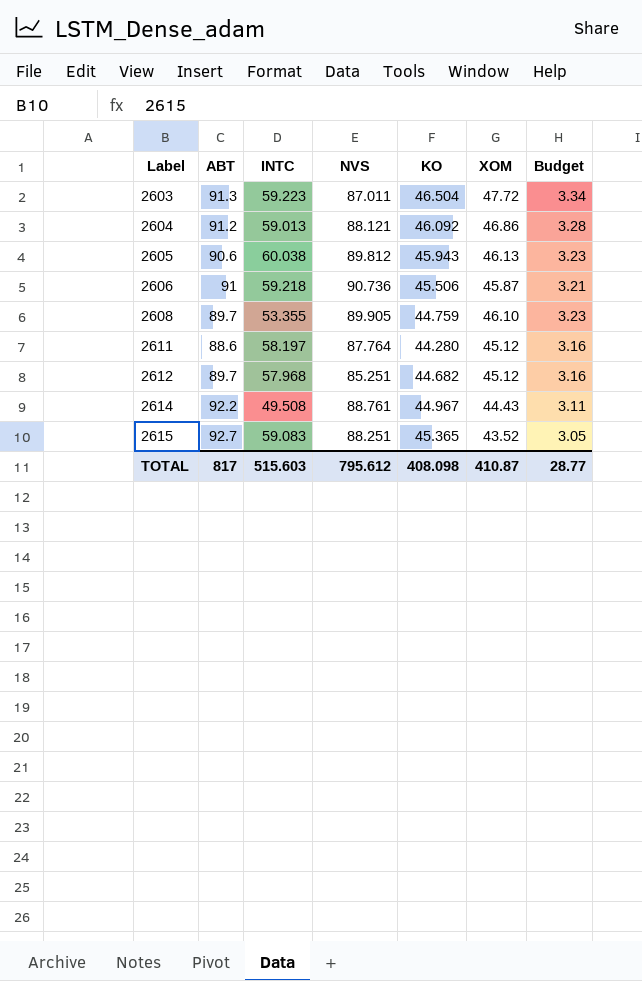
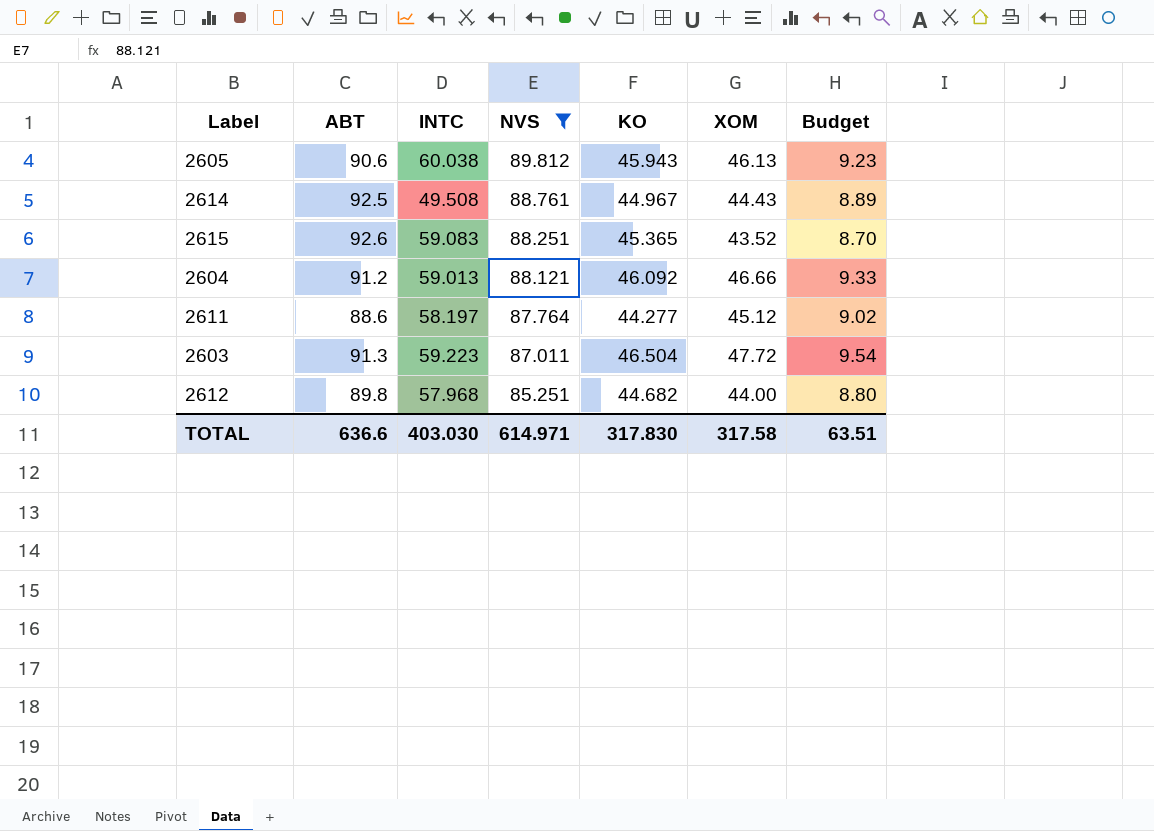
filter: none -> NVS <= 89.812
row order: Label ascending -> NVS descending
column Budget | formula: [XOM] * 0.07 -> [XOM] * 0.2
2614 | ABT: 92.2 -> 92.5
2615 | ABT: 92.7 -> 92.6
2604 | XOM: 46.86 -> 46.66
2611 | KO: 44.280 -> 44.277
2612 | ABT: 89.7 -> 89.8
2612 | XOM: 45.12 -> 44.00
TOTAL | ABT: 817 -> 636.6
TOTAL | INTC: 515.603 -> 403.030
TOTAL | NVS: 795.612 -> 614.971
TOTAL | KO: 408.098 -> 317.830
TOTAL | XOM: 410.87 -> 317.58
TOTAL | Budget: 28.77 -> 63.51

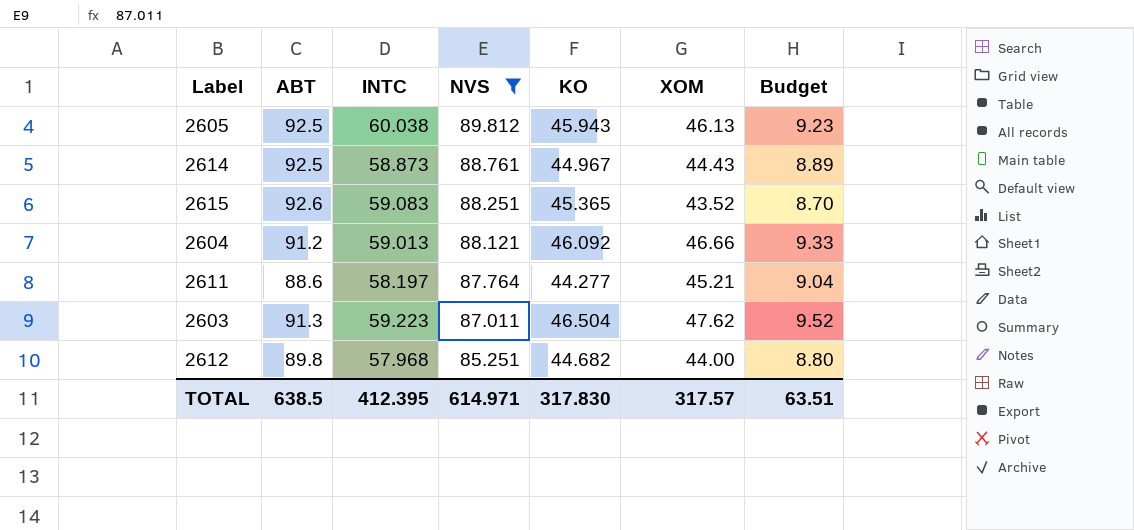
2605 | ABT: 90.6 -> 92.5
2614 | INTC: 49.508 -> 58.873
2611 | XOM: 45.12 -> 45.21
2611 | Budget: 9.02 -> 9.04
2603 | XOM: 47.72 -> 47.62
2603 | Budget: 9.54 -> 9.52
TOTAL | ABT: 636.6 -> 638.5
TOTAL | INTC: 403.030 -> 412.395
TOTAL | XOM: 317.58 -> 317.57

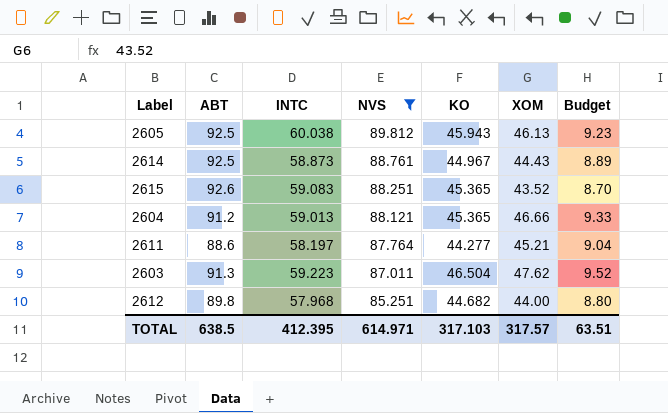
2604 | KO: 46.092 -> 45.365
TOTAL | KO: 317.830 -> 317.103

